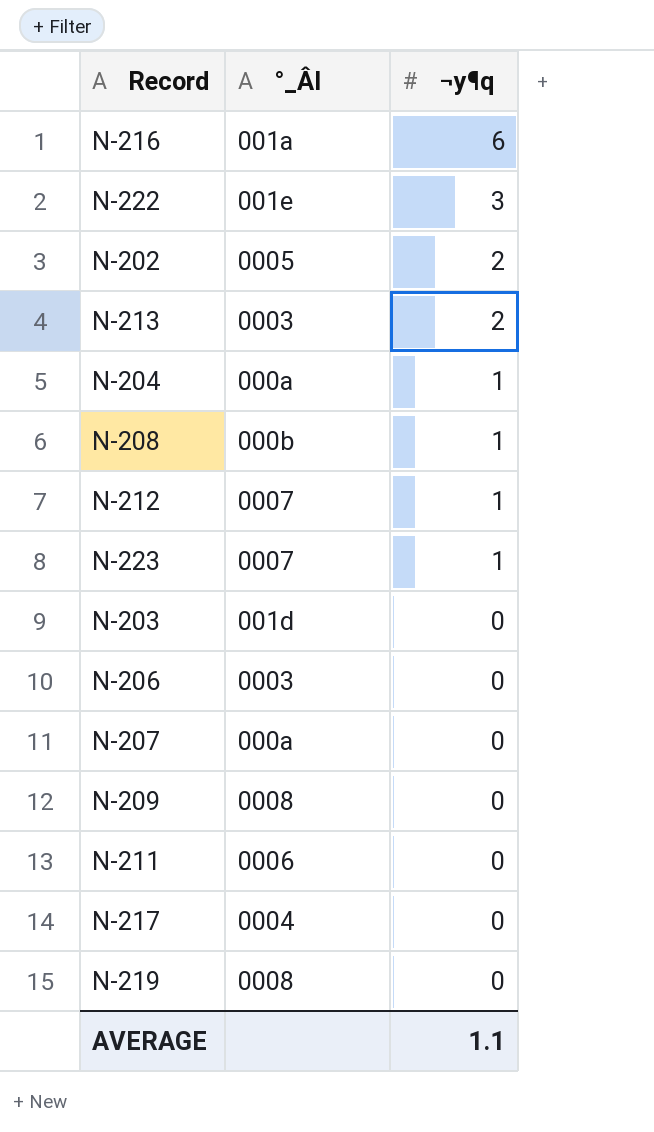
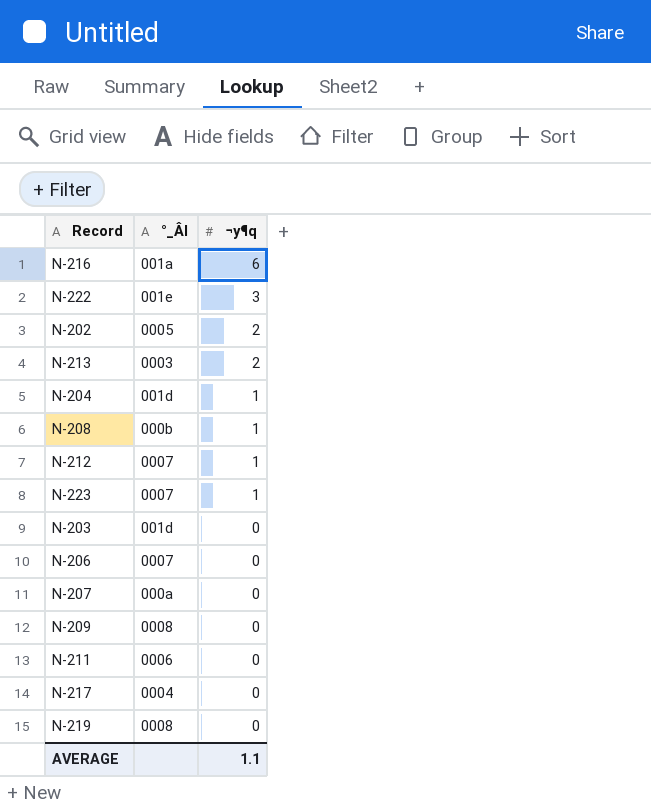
N-204 | °_ÂI: 000a -> 001d
N-206 | °_ÂI: 0003 -> 0007

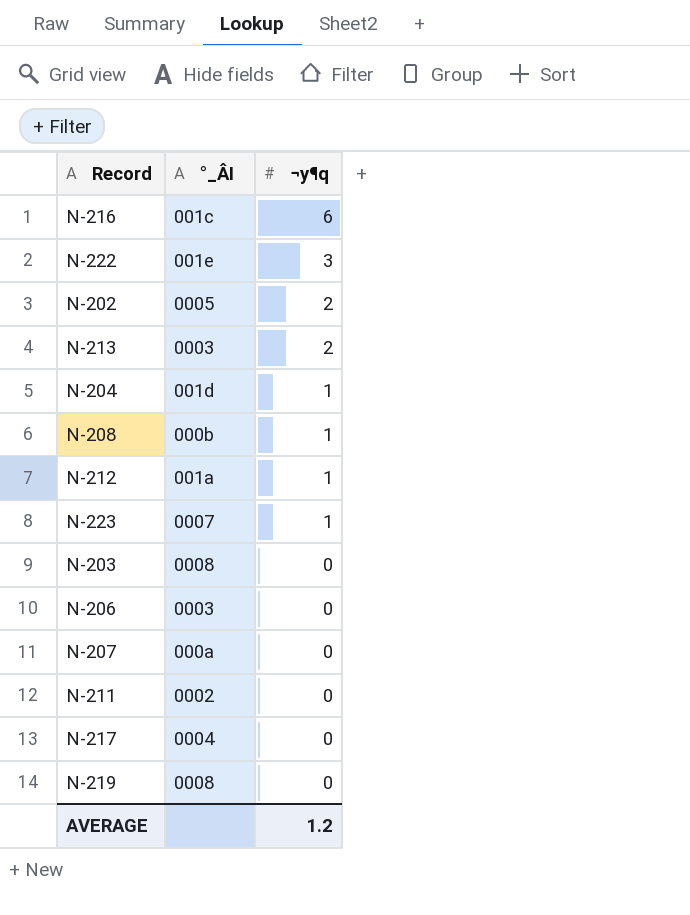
row N-209: 0008 | 0 -> none
N-216 | °_ÂI: 001a -> 001c
N-212 | °_ÂI: 0007 -> 001a
N-203 | °_ÂI: 001d -> 0008
N-206 | °_ÂI: 0007 -> 0003
N-211 | °_ÂI: 0006 -> 0002
AVERAGE | ¬y¶q: 1.1 -> 1.2

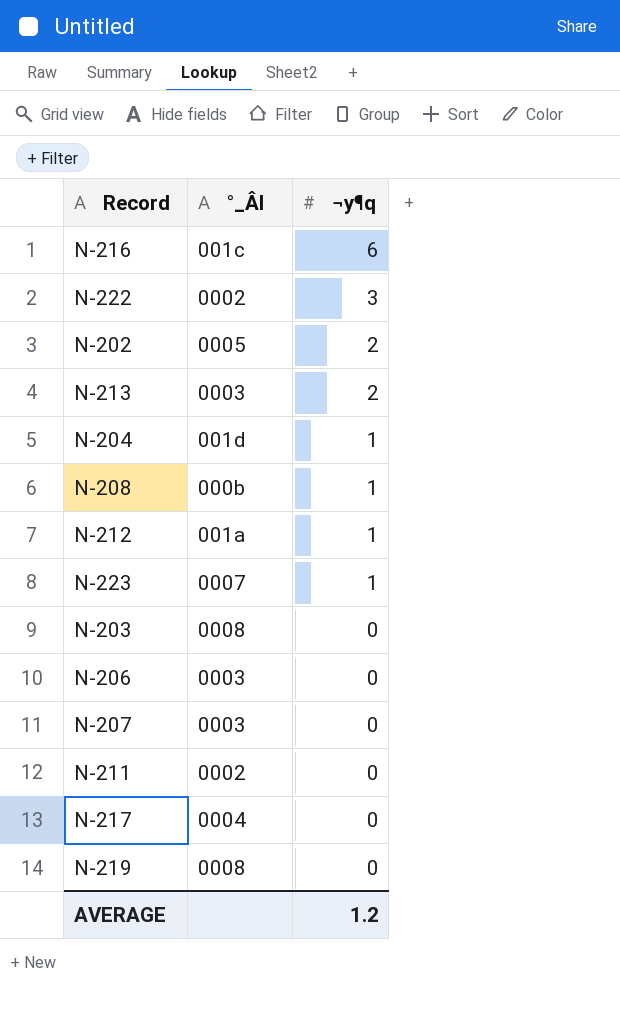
N-222 | °_ÂI: 001e -> 0002
N-207 | °_ÂI: 000a -> 0003

